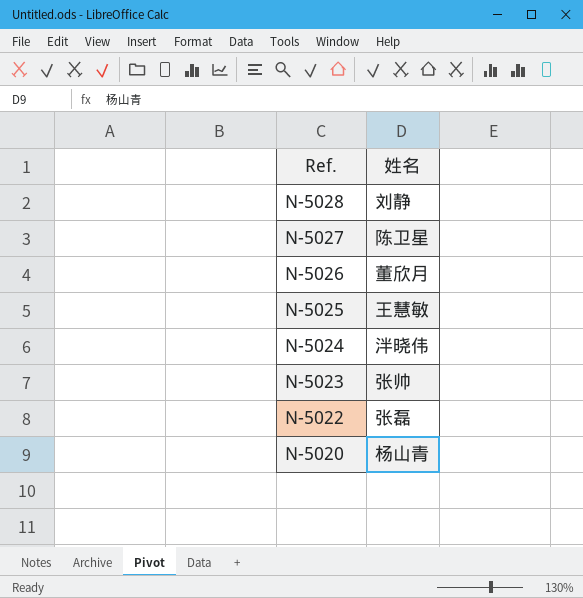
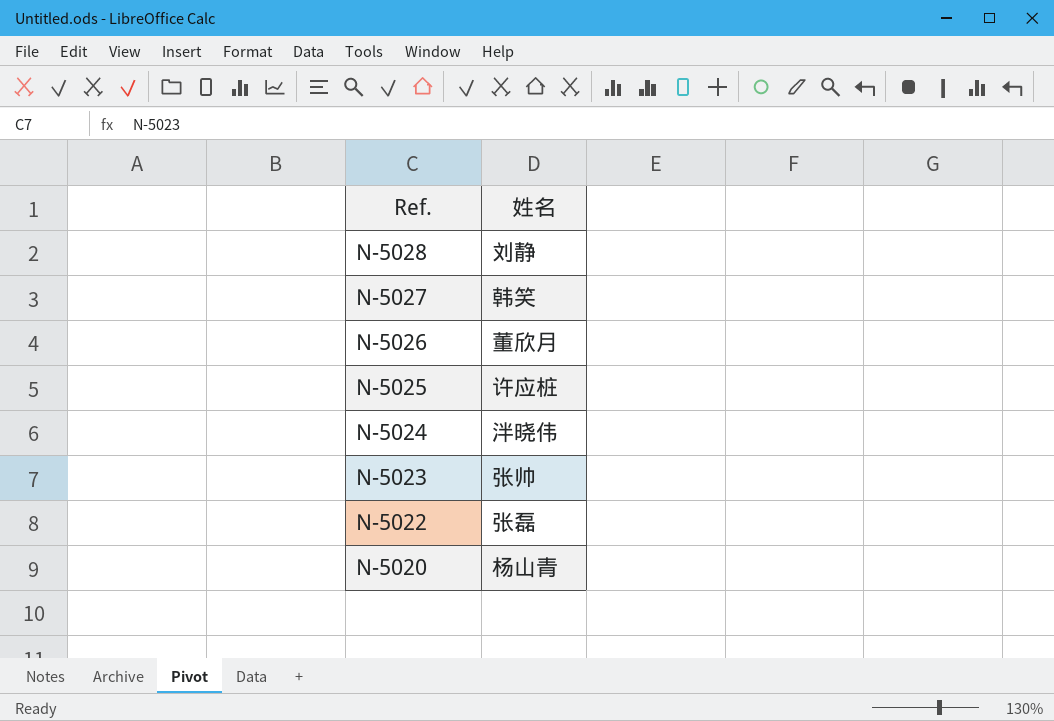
N-5027 | 姓名: 陈卫星 -> 韩笑
N-5025 | 姓名: 王慧敏 -> 许应桩

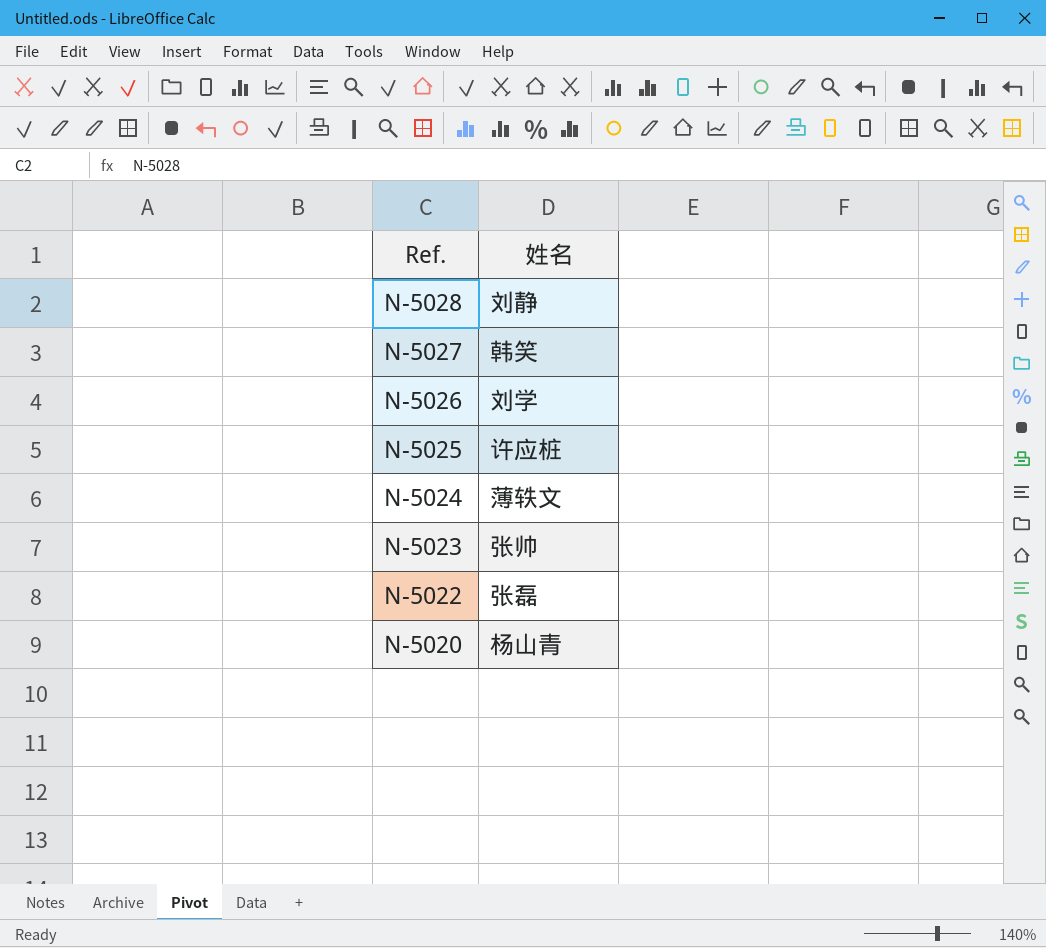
N-5026 | 姓名: 董欣月 -> 刘学
N-5024 | 姓名: 泮晓伟 -> 薄轶文

